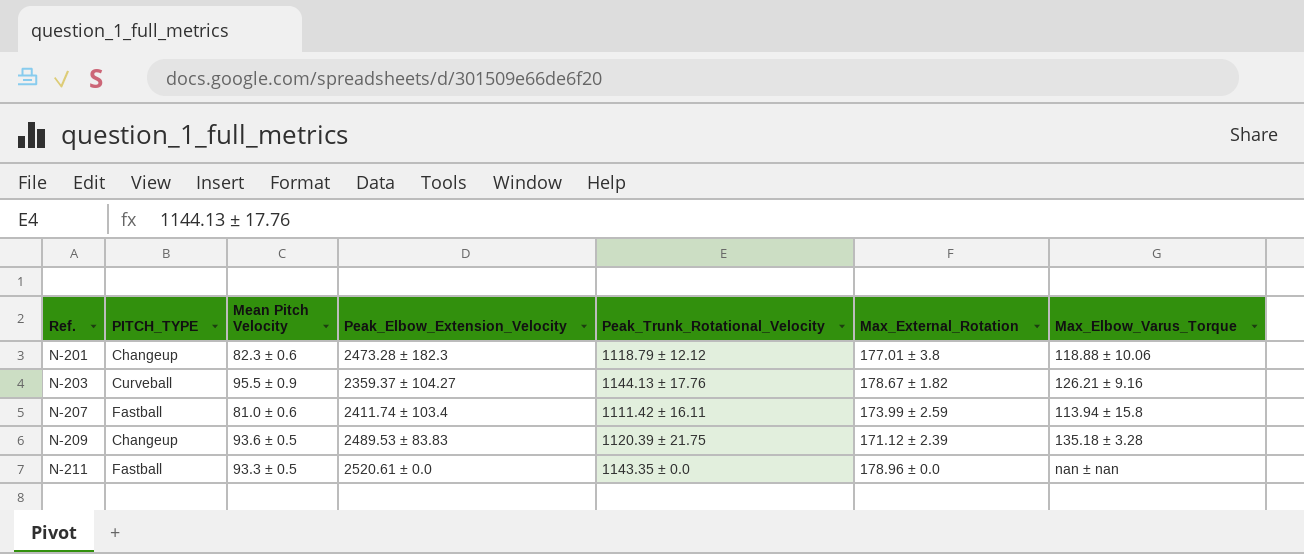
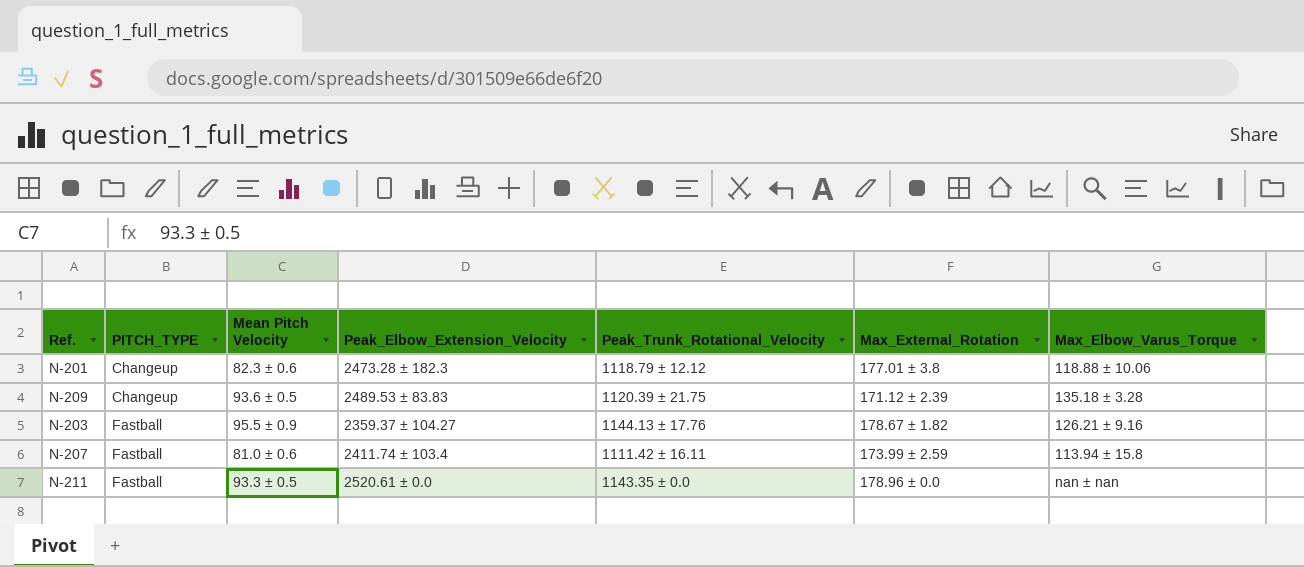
row order: Ref. ascending -> PITCH_TYPE ascending
N-203 | PITCH_TYPE: Curveball -> Fastball

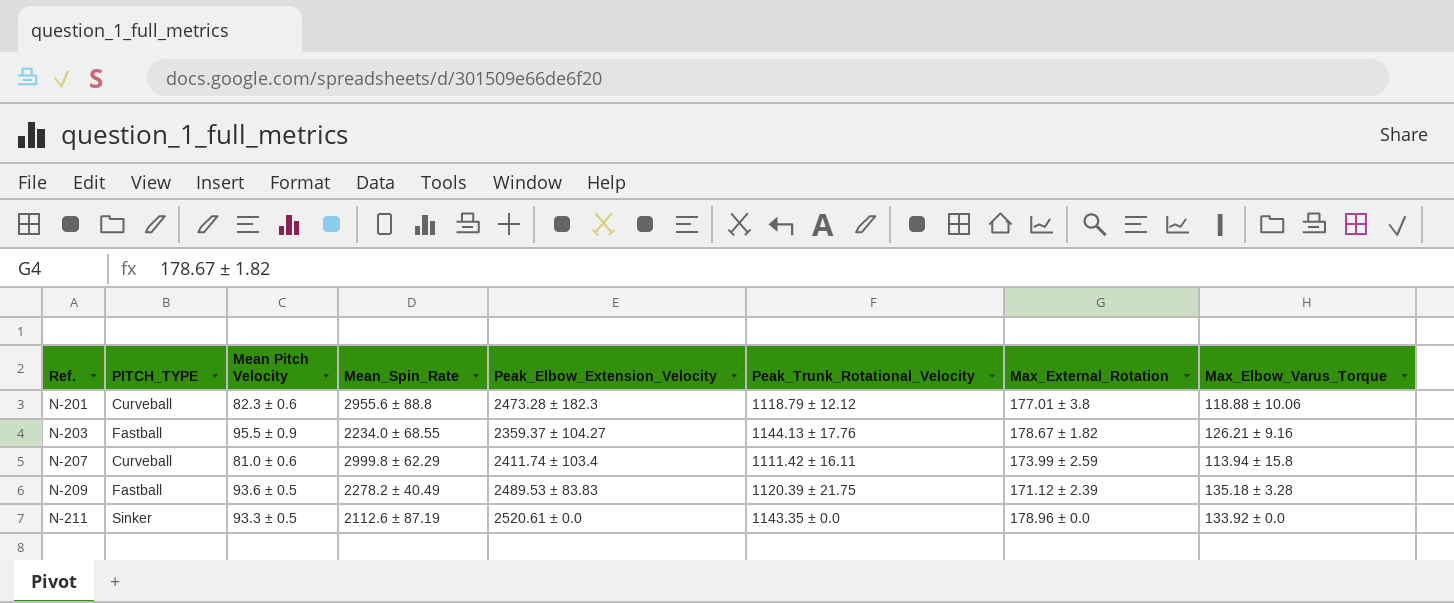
row order: PITCH_TYPE ascending -> Ref. ascending
column Mean_Spin_Rate | position: none -> 4
N-201 | PITCH_TYPE: Changeup -> Curveball
N-207 | PITCH_TYPE: Fastball -> Curveball
N-209 | PITCH_TYPE: Changeup -> Fastball
N-211 | PITCH_TYPE: Fastball -> Sinker
N-211 | Max_Elbow_Varus_Torque: nan ± nan -> 133.92 ± 0.0

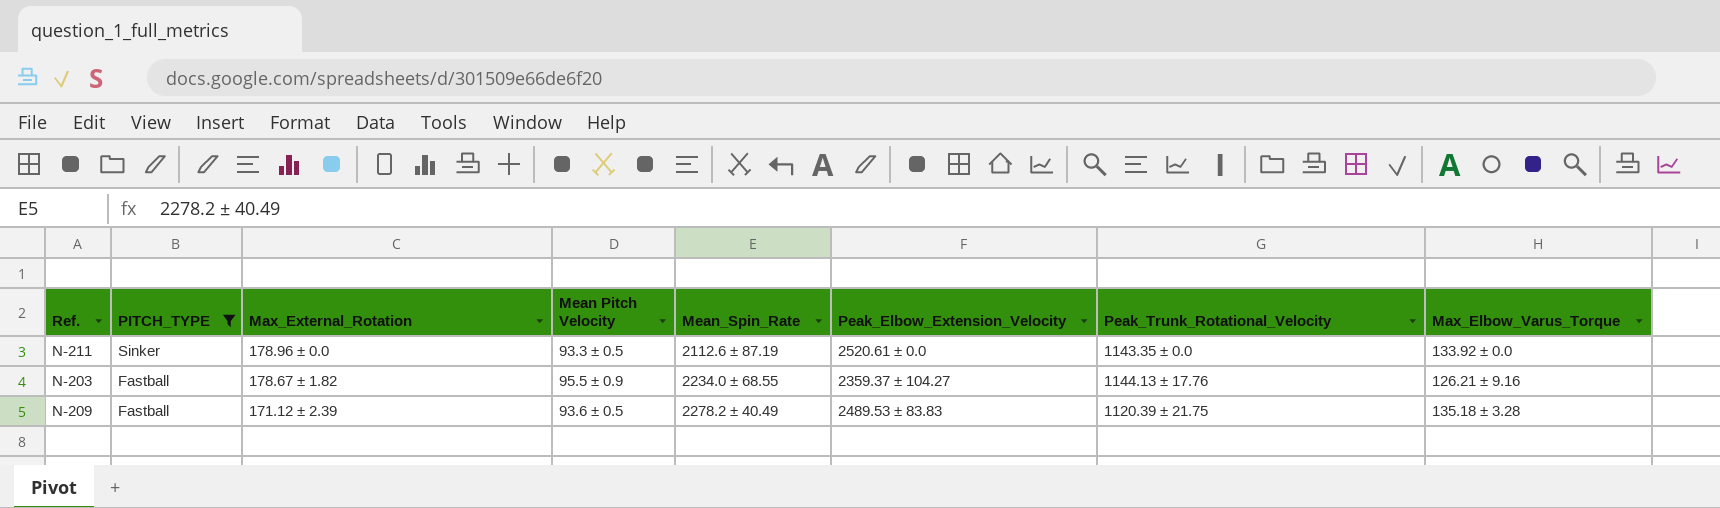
filter: none -> PITCH_TYPE != Curveball
row order: Ref. ascending -> PITCH_TYPE descending
column Max_External_Rotation | position: 7 -> 3

